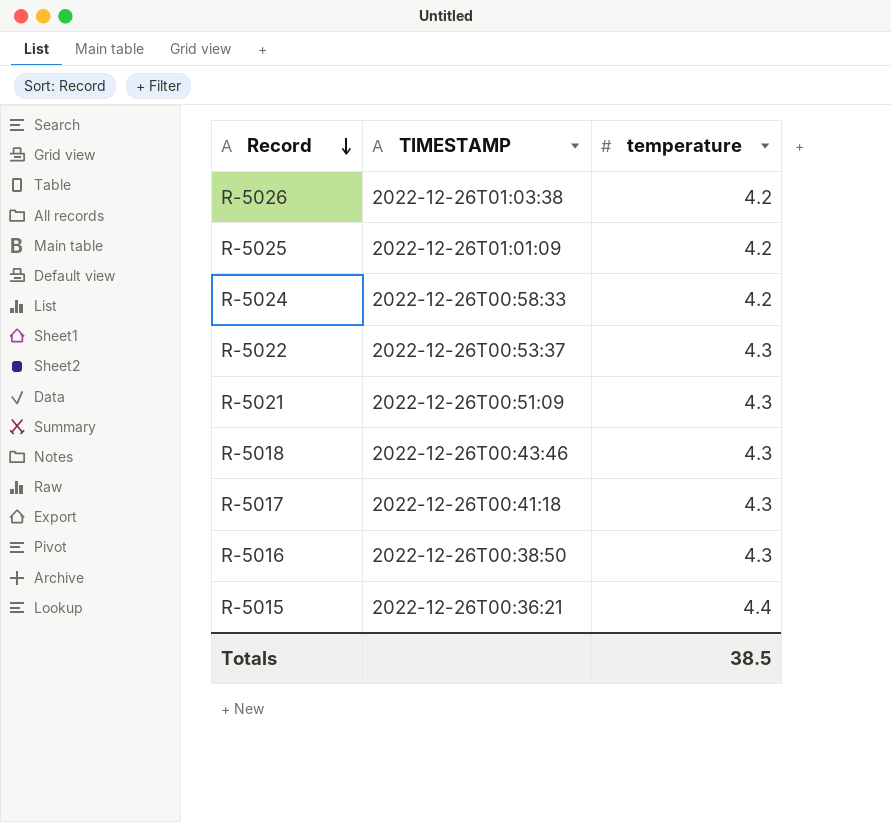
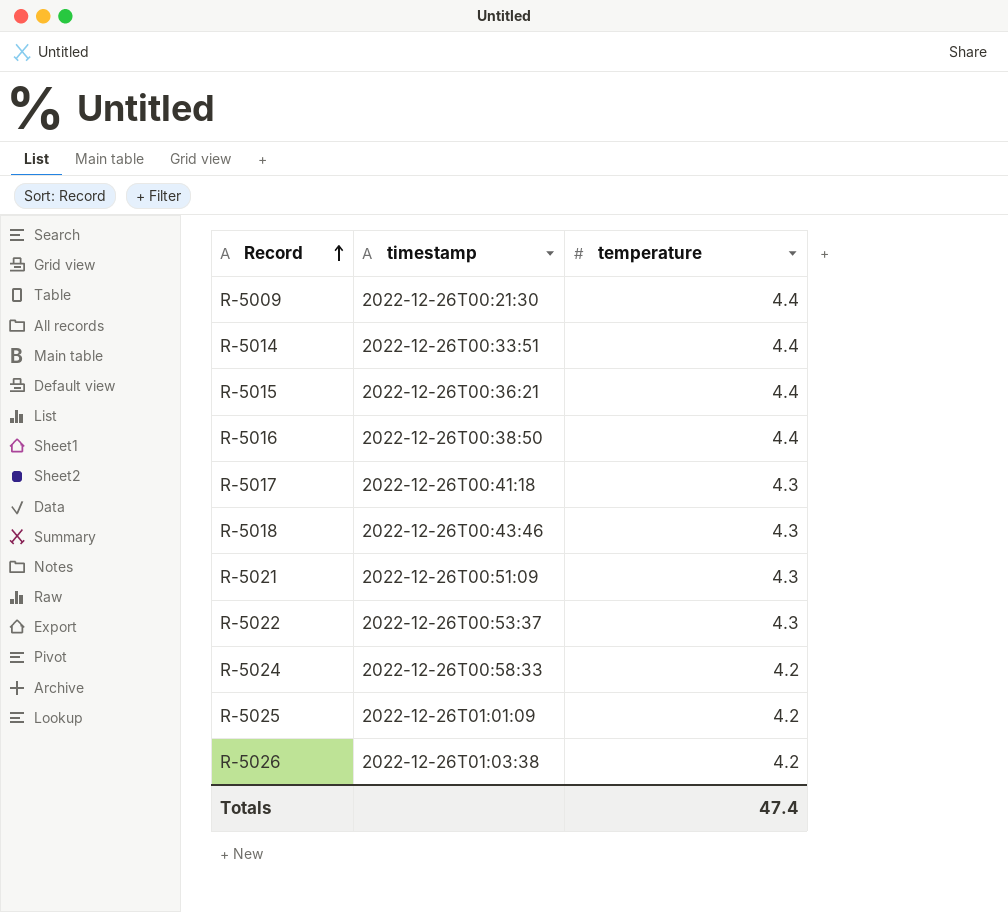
row order: Record descending -> Record ascending
column name: TIMESTAMP -> timestamp
row R-5009: none -> 2022-12-26T00:21:30 | 4.4
row R-5014: none -> 2022-12-26T00:33:51 | 4.4
R-5016 | temperature: 4.3 -> 4.4
Totals | temperature: 38.5 -> 47.4

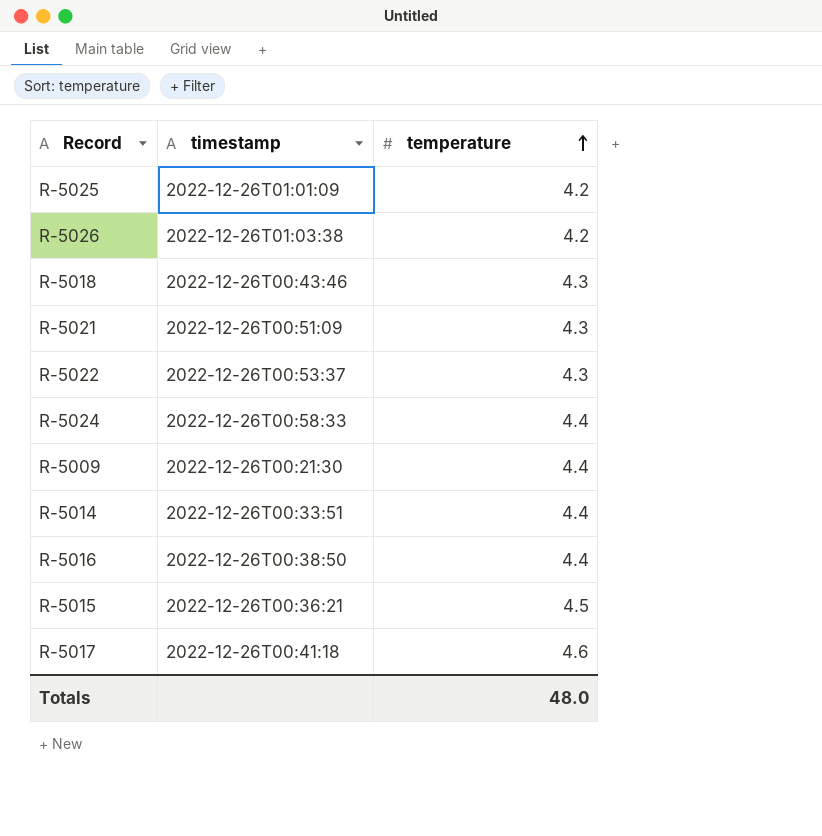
row order: Record ascending -> temperature ascending
R-5024 | temperature: 4.2 -> 4.4
R-5015 | temperature: 4.4 -> 4.5
R-5017 | temperature: 4.3 -> 4.6
Totals | temperature: 47.4 -> 48.0

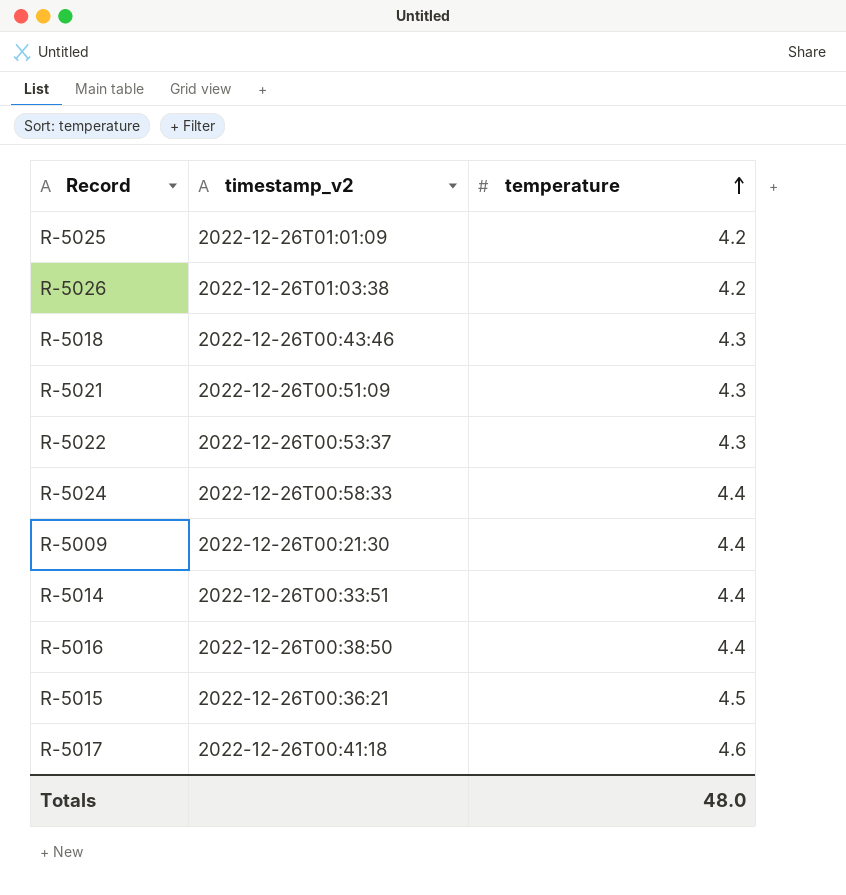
column name: timestamp -> timestamp_v2

